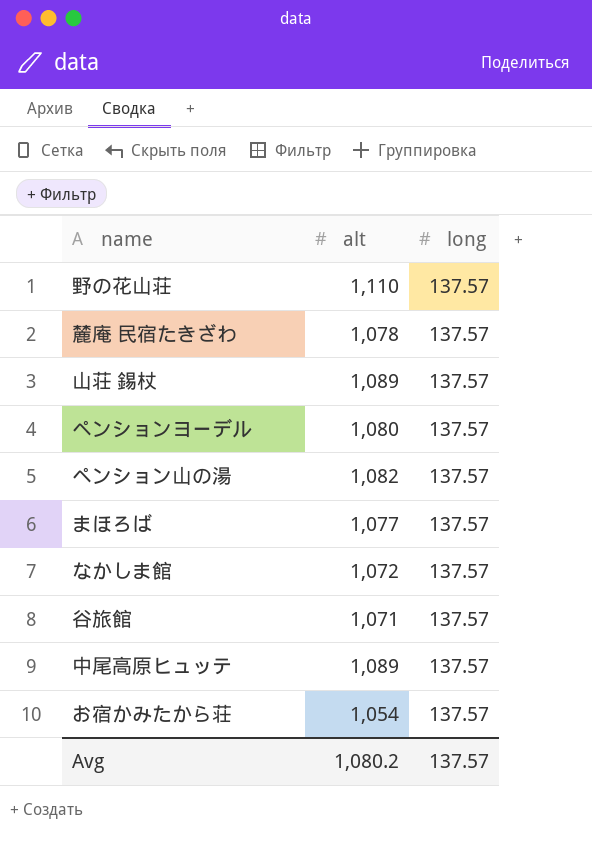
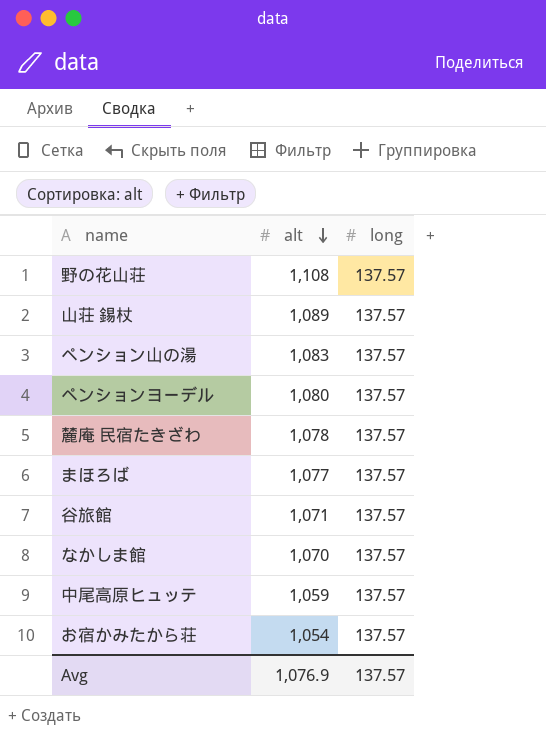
row order: none -> alt descending
野の花山荘 | alt: 1,110 -> 1,108
ペンション山の湯 | alt: 1,082 -> 1,083
なかしま館 | alt: 1,072 -> 1,070
中尾高原ヒュッテ | alt: 1,089 -> 1,059
Avg | alt: 1,080.2 -> 1,076.9

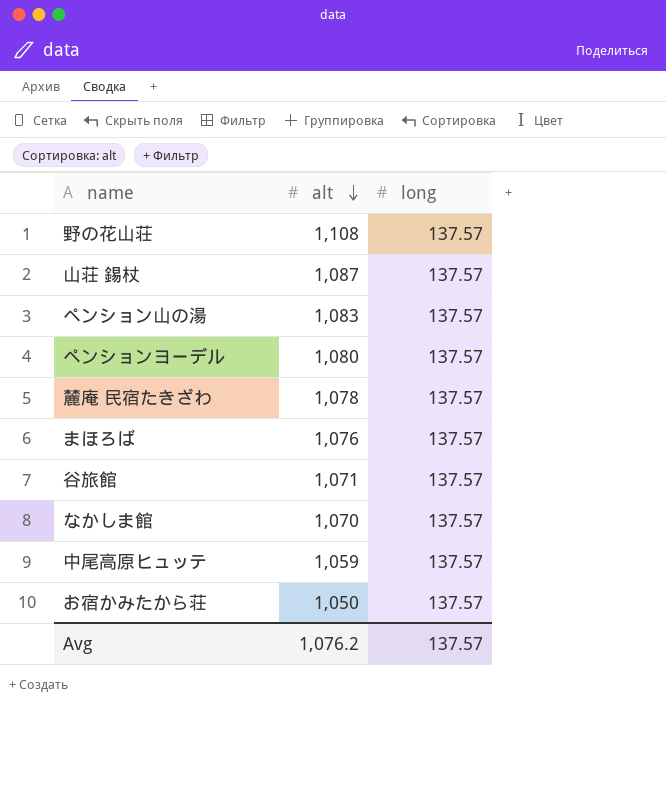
山荘 錫杖 | alt: 1,089 -> 1,087
まほろば | alt: 1,077 -> 1,076
お宿かみたから荘 | alt: 1,054 -> 1,050
Avg | alt: 1,076.9 -> 1,076.2

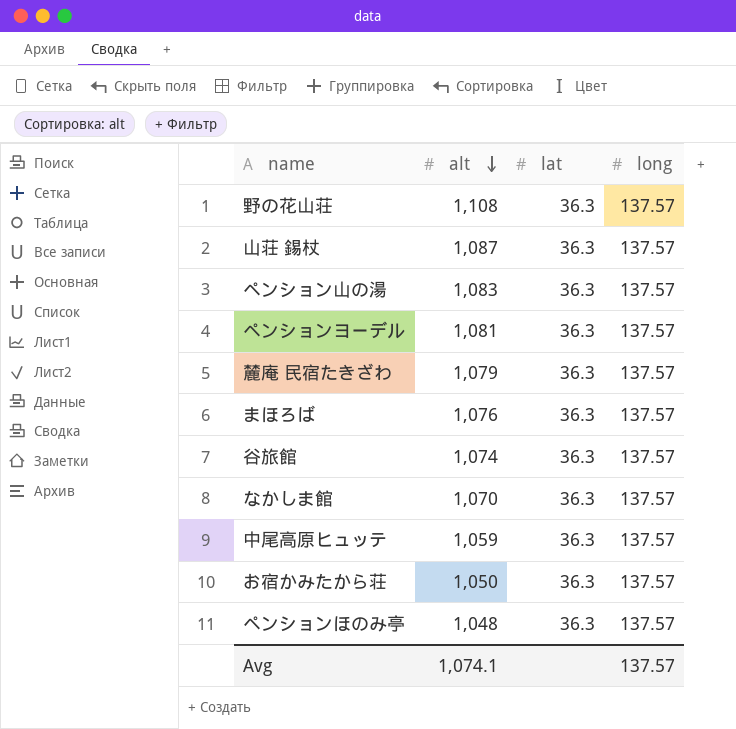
column lat | position: none -> 3
ペンションヨーデル | alt: 1,080 -> 1,081
麓庵 民宿たきざわ | alt: 1,078 -> 1,079
谷旅館 | alt: 1,071 -> 1,074
row ペンションほのみ亭: none -> 1,048 | 36.3 | 137.57
Avg | alt: 1,076.2 -> 1,074.1

